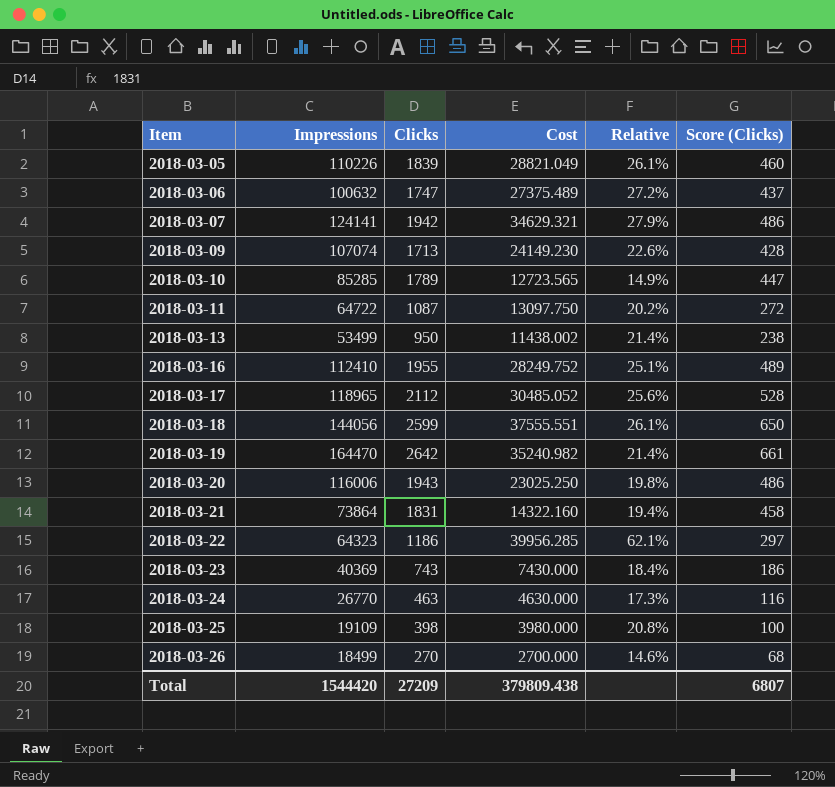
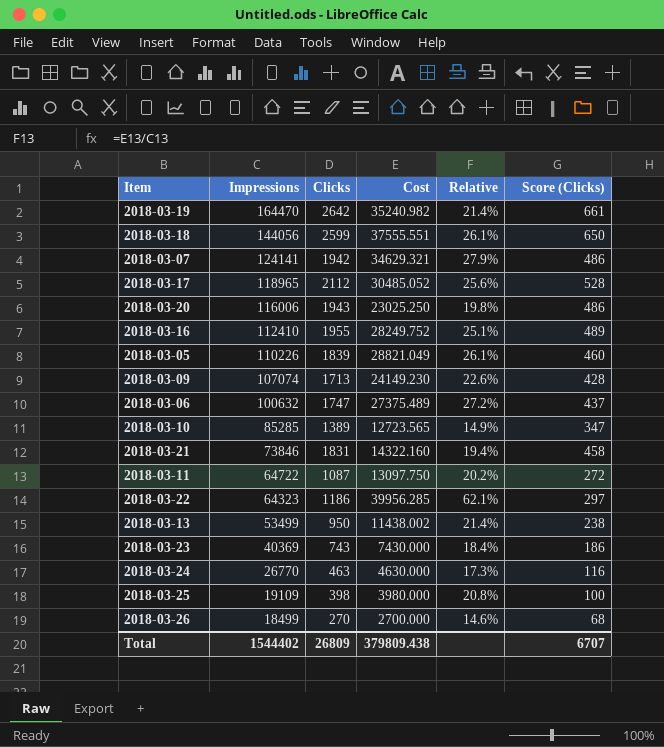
row order: Item ascending -> Impressions descending
2018-03-10 | Clicks: 1789 -> 1389
2018-03-10 | Score (Clicks): 447 -> 347
2018-03-21 | Impressions: 73864 -> 73846
Total | Impressions: 1544420 -> 1544402
Total | Clicks: 27209 -> 26809
Total | Score (Clicks): 6807 -> 6707

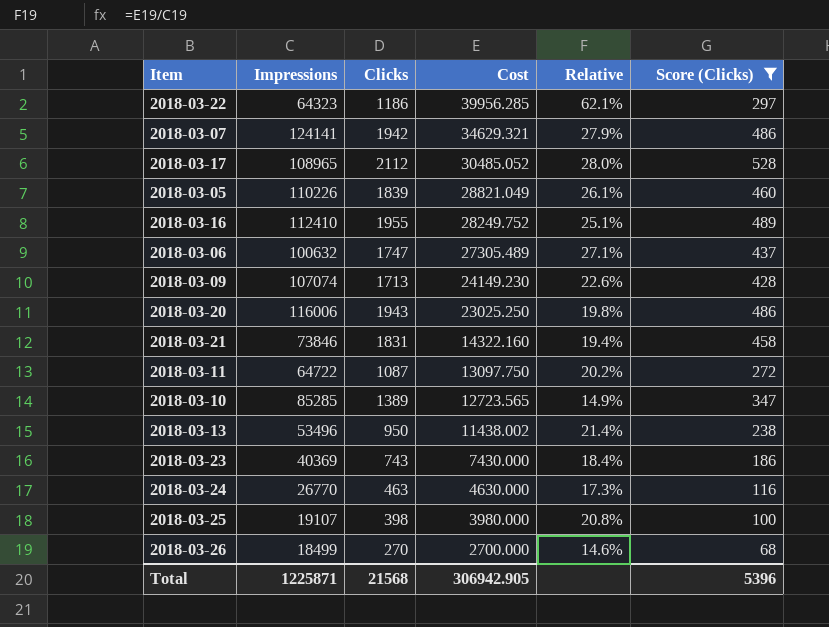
filter: none -> Score (Clicks) <= 528
row order: Impressions descending -> Cost descending
2018-03-17 | Impressions: 118965 -> 108965
2018-03-17 | Relative: 25.6% -> 28.0%
2018-03-06 | Cost: 27375.489 -> 27305.489
2018-03-06 | Relative: 27.2% -> 27.1%
2018-03-13 | Impressions: 53499 -> 53496
2018-03-25 | Impressions: 19109 -> 19107
Total | Impressions: 1544402 -> 1225871
Total | Clicks: 26809 -> 21568
Total | Cost: 379809.438 -> 306942.905
Total | Score (Clicks): 6707 -> 5396

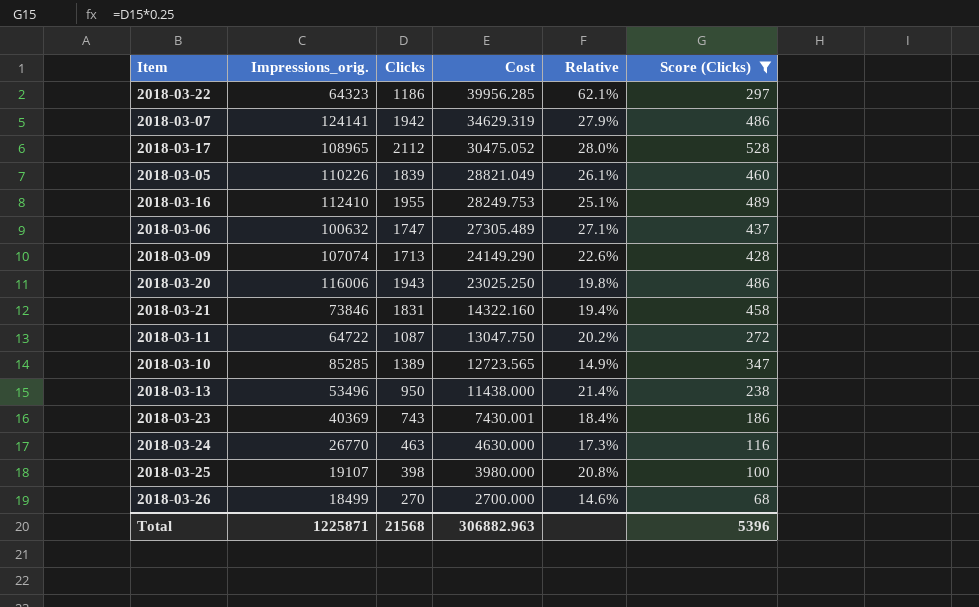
column name: Impressions -> Impressions_orig.
2018-03-07 | Cost: 34629.321 -> 34629.319
2018-03-17 | Cost: 30485.052 -> 30475.052
2018-03-16 | Cost: 28249.752 -> 28249.753
2018-03-09 | Cost: 24149.230 -> 24149.290
2018-03-11 | Cost: 13097.750 -> 13047.750
2018-03-13 | Cost: 11438.002 -> 11438.000
2018-03-23 | Cost: 7430.000 -> 7430.001
Total | Cost: 306942.905 -> 306882.963

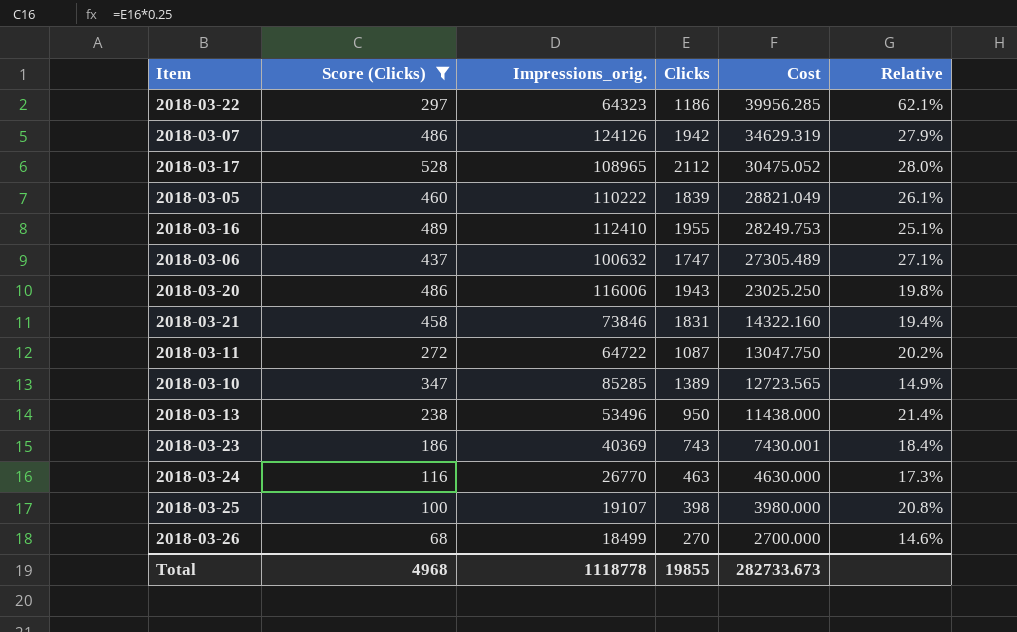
column Score (Clicks) | position: 6 -> 2
row 2018-03-09: 107074 | 1713 | 24149.290 | 22.6% | 428 -> none
2018-03-07 | Impressions_orig.: 124141 -> 124126
2018-03-05 | Impressions_orig.: 110226 -> 110222
Total | Score (Clicks): 5396 -> 4968
Total | Impressions_orig.: 1225871 -> 1118778
Total | Clicks: 21568 -> 19855
Total | Cost: 306882.963 -> 282733.673

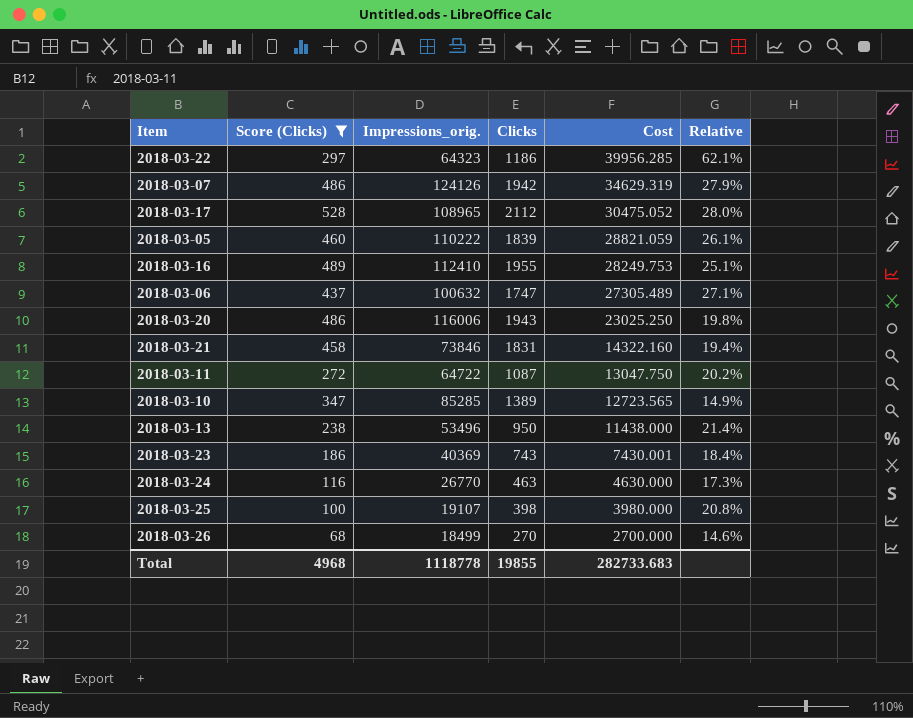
2018-03-05 | Cost: 28821.049 -> 28821.059
Total | Cost: 282733.673 -> 282733.683

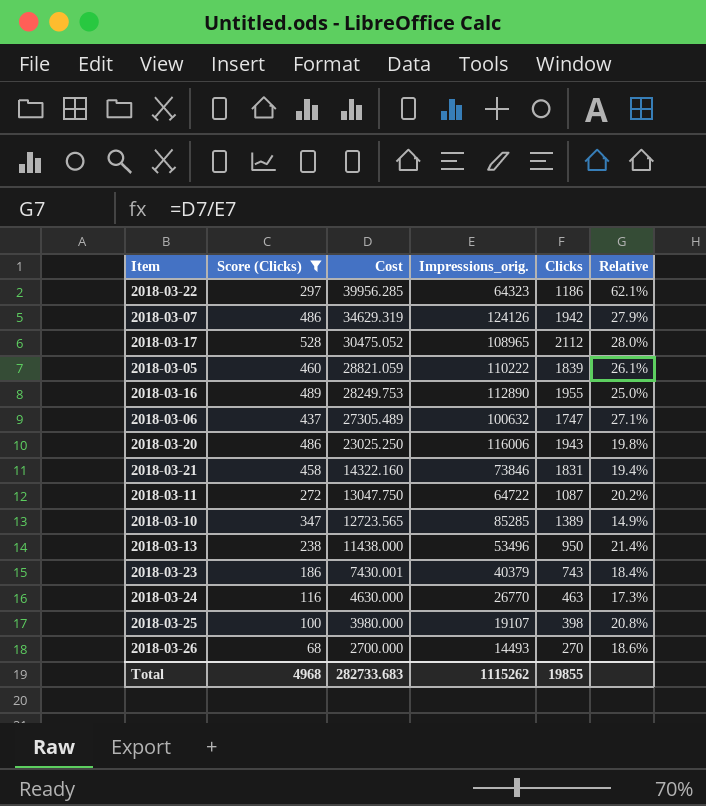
column Cost | position: 5 -> 3
2018-03-16 | Impressions_orig.: 112410 -> 112890
2018-03-16 | Relative: 25.1% -> 25.0%
2018-03-23 | Impressions_orig.: 40369 -> 40379
2018-03-26 | Impressions_orig.: 18499 -> 14493
2018-03-26 | Relative: 14.6% -> 18.6%
Total | Impressions_orig.: 1118778 -> 1115262

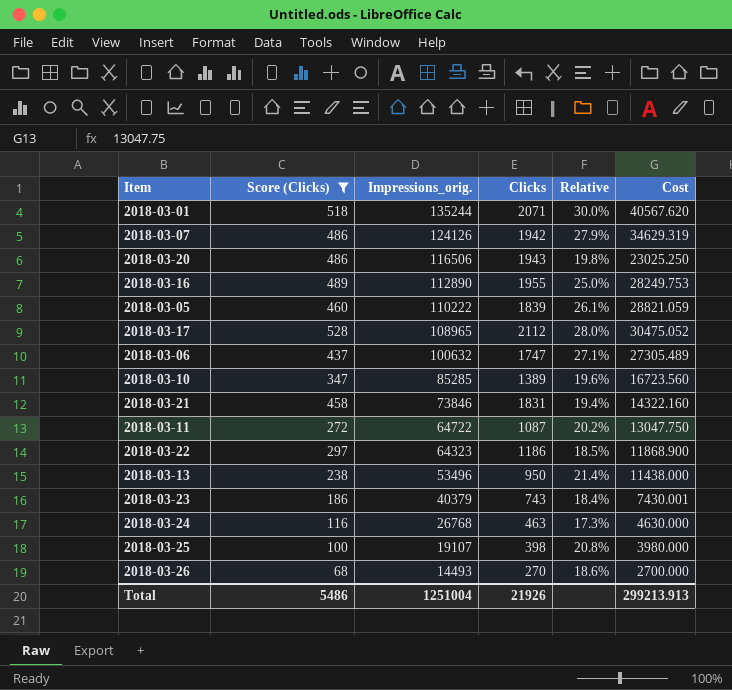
row order: Cost descending -> Impressions_orig. descending
column Cost | position: 3 -> 6
row 2018-03-01: none -> 518 | 135244 | 2071 | 30.0% | 40567.620
2018-03-20 | Impressions_orig.: 116006 -> 116506
2018-03-10 | Relative: 14.9% -> 19.6%
2018-03-10 | Cost: 12723.565 -> 16723.560
2018-03-22 | Relative: 62.1% -> 18.5%
2018-03-22 | Cost: 39956.285 -> 11868.900
2018-03-24 | Impressions_orig.: 26770 -> 26768
Total | Score (Clicks): 4968 -> 5486
Total | Impressions_orig.: 1115262 -> 1251004
Total | Clicks: 19855 -> 21926
Total | Cost: 282733.683 -> 299213.913

